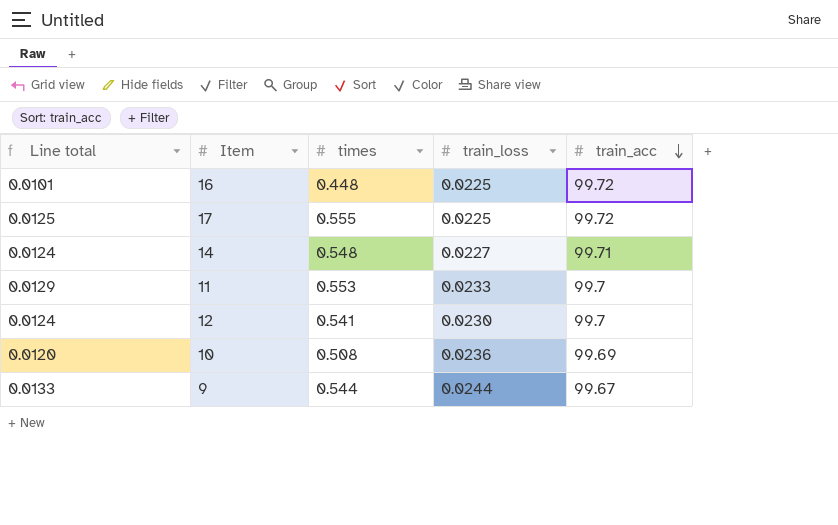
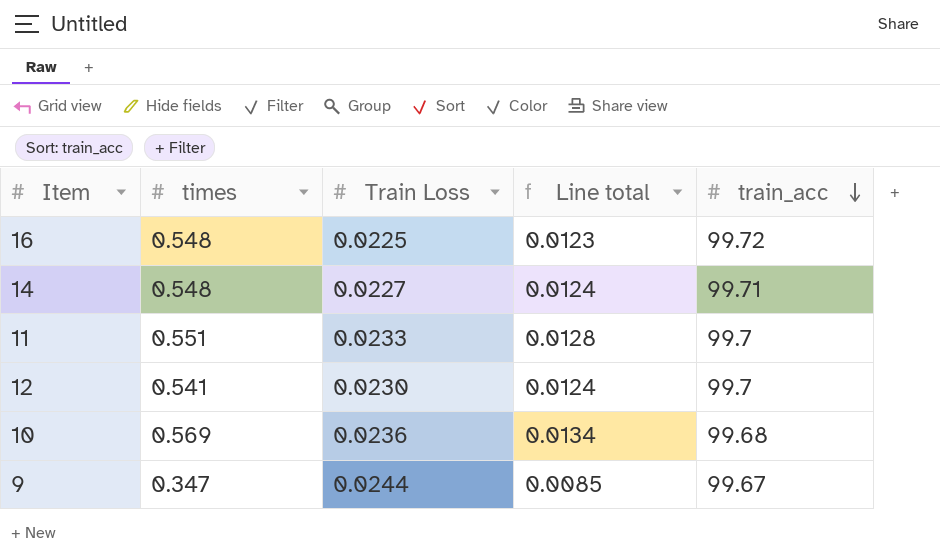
column name: train_loss -> Train Loss
column Line total | position: 1 -> 4
row 17: 0.0125 | 0.555 | 0.0225 | 99.72 -> none
16 | times: 0.448 -> 0.548
16 | Line total: 0.0101 -> 0.0123
11 | times: 0.553 -> 0.551
11 | Line total: 0.0129 -> 0.0128
10 | times: 0.508 -> 0.569
10 | Line total: 0.0120 -> 0.0134
10 | train_acc: 99.69 -> 99.68
9 | times: 0.544 -> 0.347
9 | Line total: 0.0133 -> 0.0085

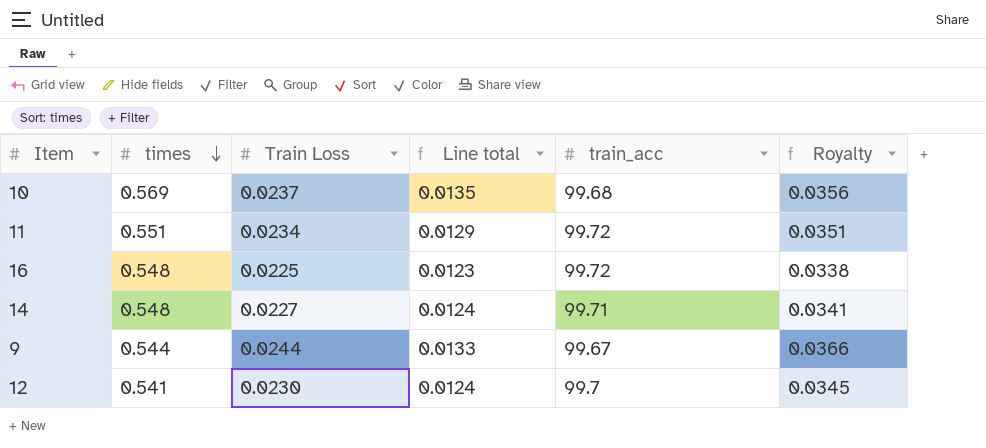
row order: train_acc descending -> times descending
column Royalty | formula: none -> [Train Loss] * 1.5
10 | Train Loss: 0.0236 -> 0.0237
10 | Line total: 0.0134 -> 0.0135
11 | Train Loss: 0.0233 -> 0.0234
11 | Line total: 0.0128 -> 0.0129
11 | train_acc: 99.7 -> 99.72
9 | times: 0.347 -> 0.544
9 | Line total: 0.0085 -> 0.0133

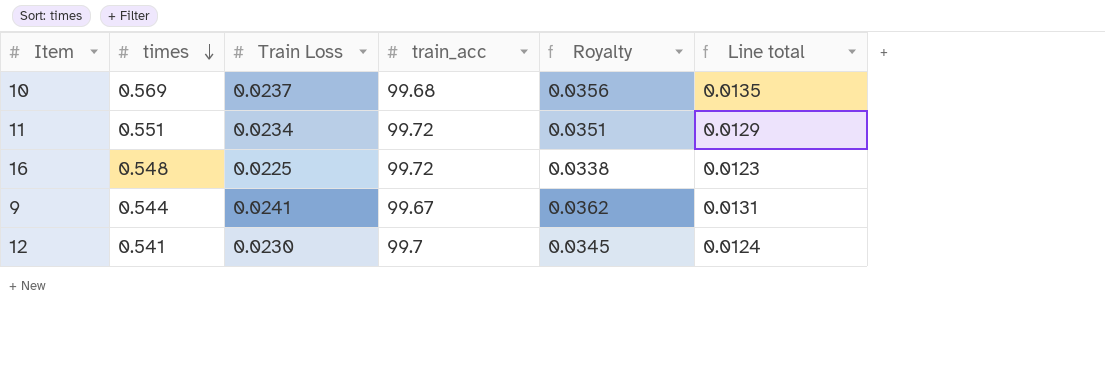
column Line total | position: 4 -> 6
row 14: 0.548 | 0.0227 | 0.0124 | 99.71 | 0.0341 -> none
9 | Train Loss: 0.0244 -> 0.0241
9 | Royalty: 0.0366 -> 0.0362
9 | Line total: 0.0133 -> 0.0131

